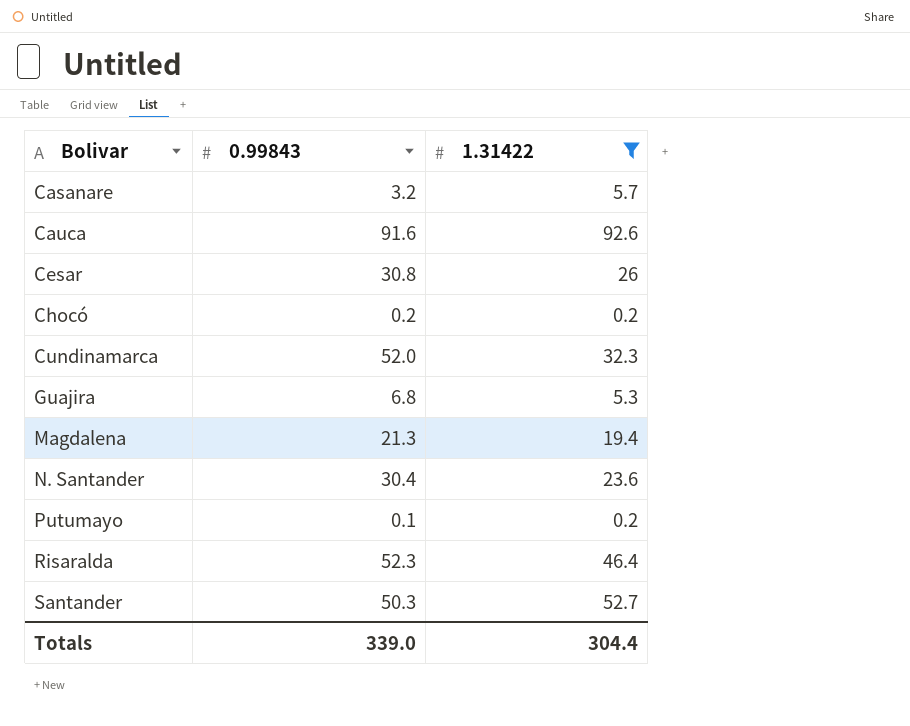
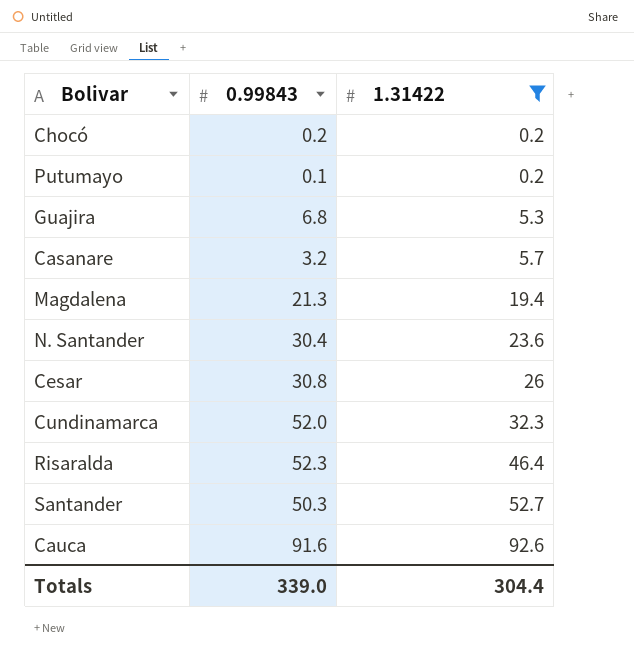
row order: Bolivar ascending -> 1.31422 ascending

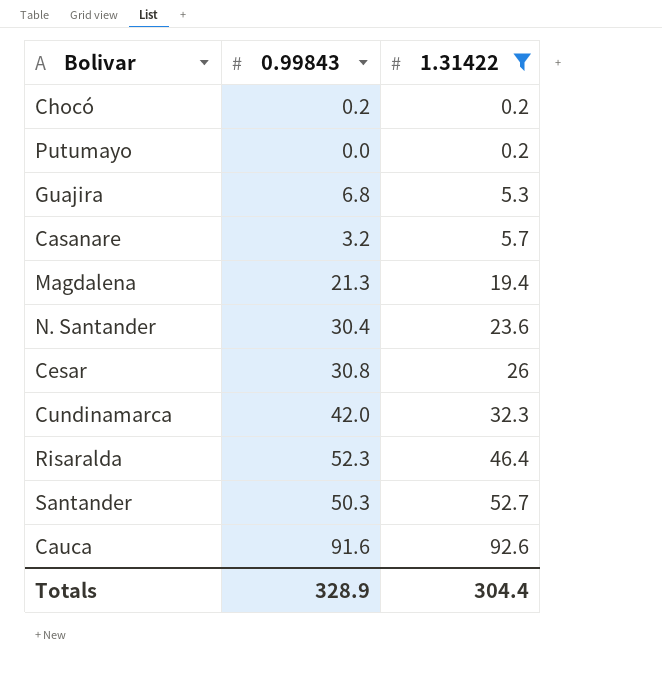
Putumayo | 0.99843: 0.1 -> 0.0
Cundinamarca | 0.99843: 52.0 -> 42.0
Totals | 0.99843: 339.0 -> 328.9

